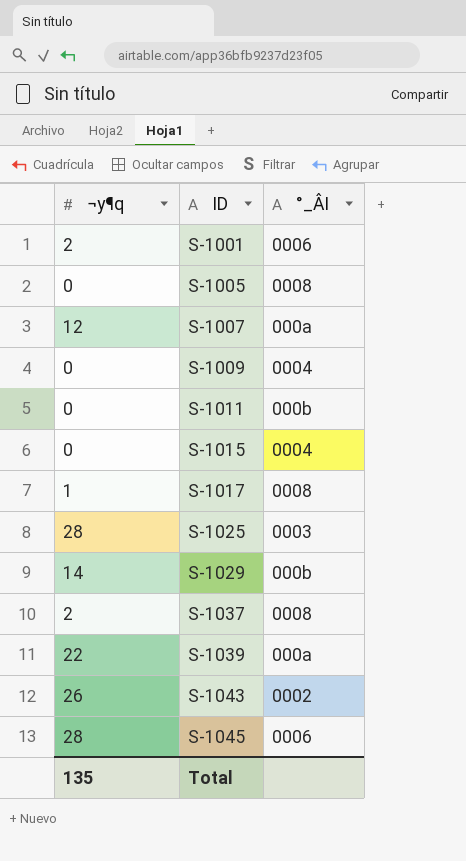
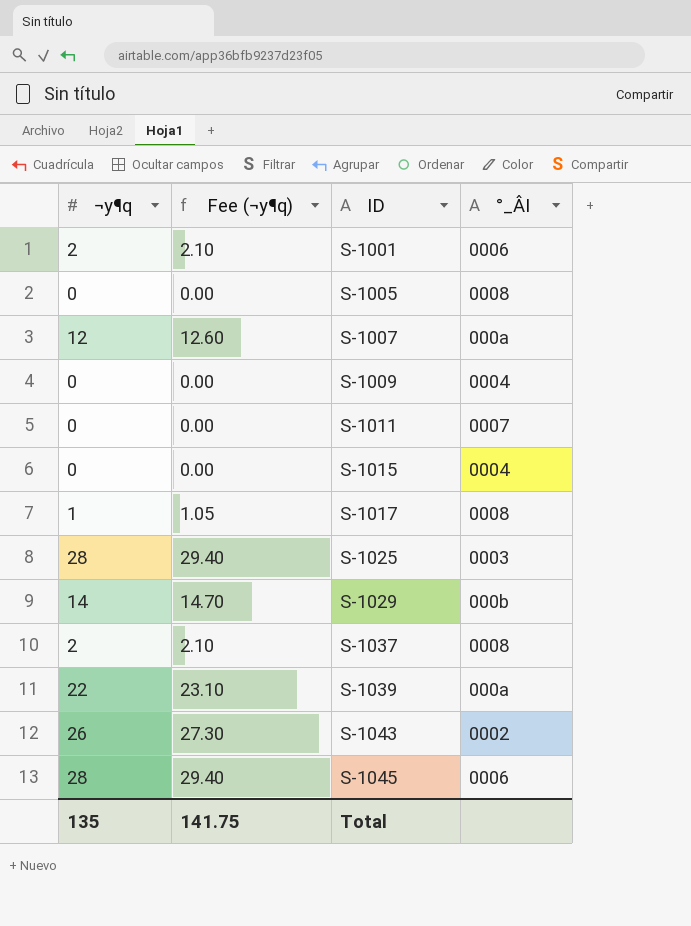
column Fee (¬y¶q) | formula: none -> [¬y¶q] * 1.05
S-1011 | °_ÂI: 000b -> 0007

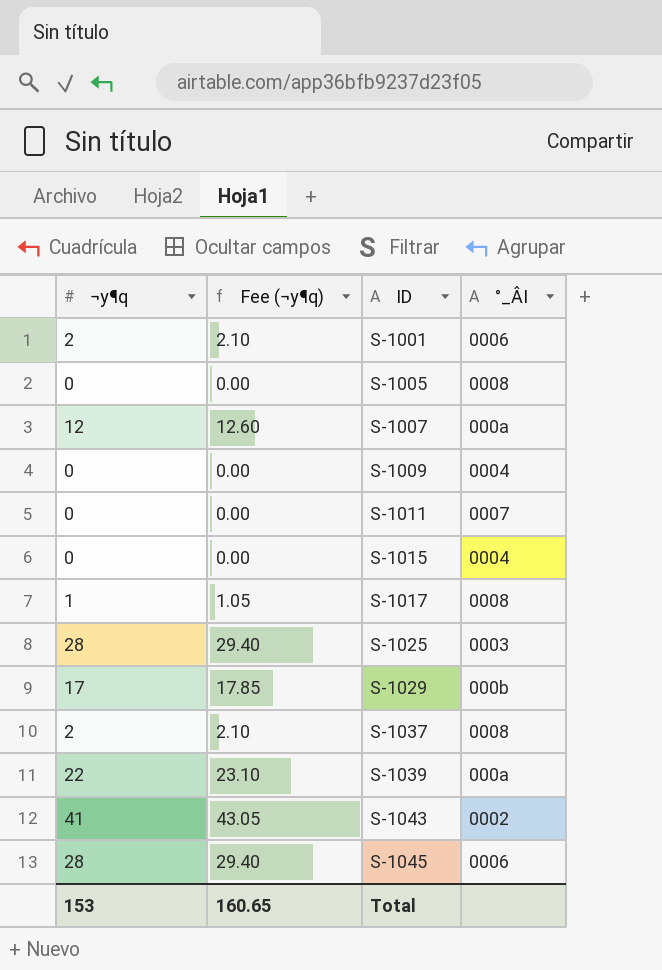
S-1029 | ¬y¶q: 14 -> 17
S-1029 | Fee (¬y¶q): 14.70 -> 17.85
S-1043 | ¬y¶q: 26 -> 41
S-1043 | Fee (¬y¶q): 27.30 -> 43.05
Total | ¬y¶q: 135 -> 153
Total | Fee (¬y¶q): 141.75 -> 160.65

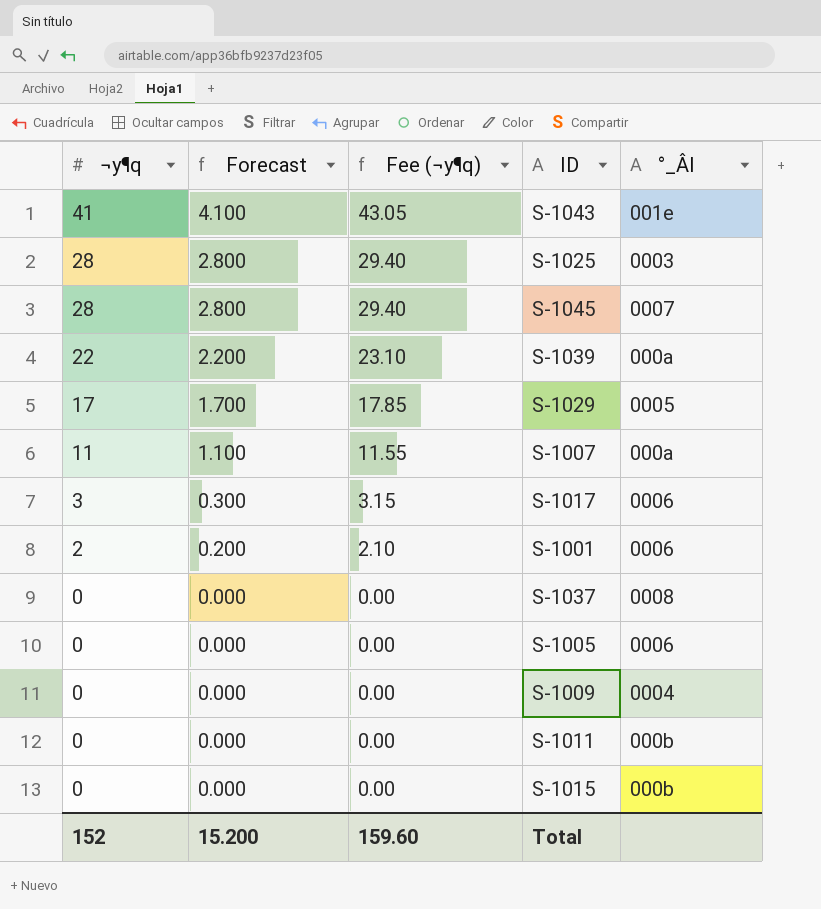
row order: ID ascending -> ¬y¶q descending
column Forecast | formula: none -> [¬y¶q] * 0.1
S-1043 | °_ÂI: 0002 -> 001e
S-1045 | °_ÂI: 0006 -> 0007
S-1029 | °_ÂI: 000b -> 0005
S-1007 | ¬y¶q: 12 -> 11
S-1007 | Fee (¬y¶q): 12.60 -> 11.55
S-1017 | ¬y¶q: 1 -> 3
S-1017 | Fee (¬y¶q): 1.05 -> 3.15
S-1017 | °_ÂI: 0008 -> 0006
S-1037 | ¬y¶q: 2 -> 0
S-1037 | Fee (¬y¶q): 2.10 -> 0.00
S-1005 | °_ÂI: 0008 -> 0006
S-1011 | °_ÂI: 0007 -> 000b
S-1015 | °_ÂI: 0004 -> 000b
Total | ¬y¶q: 153 -> 152
Total | Fee (¬y¶q): 160.65 -> 159.60

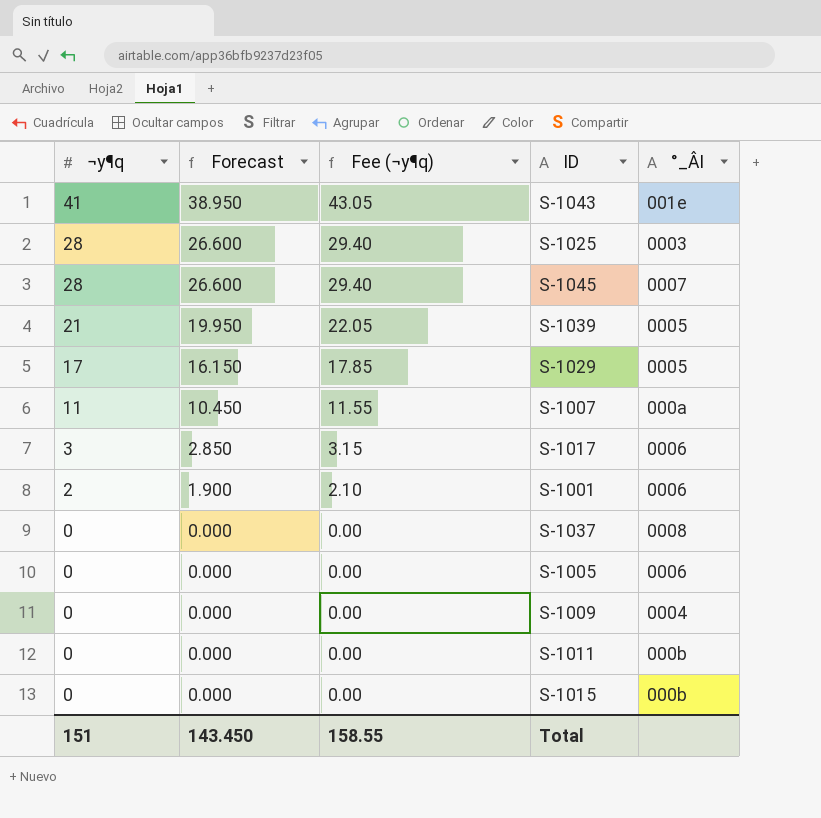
column Forecast | formula: [¬y¶q] * 0.1 -> [¬y¶q] * 0.95
S-1039 | ¬y¶q: 22 -> 21
S-1039 | Fee (¬y¶q): 23.10 -> 22.05
S-1039 | °_ÂI: 000a -> 0005
Total | ¬y¶q: 152 -> 151
Total | Forecast: 15.200 -> 143.450
Total | Fee (¬y¶q): 159.60 -> 158.55

